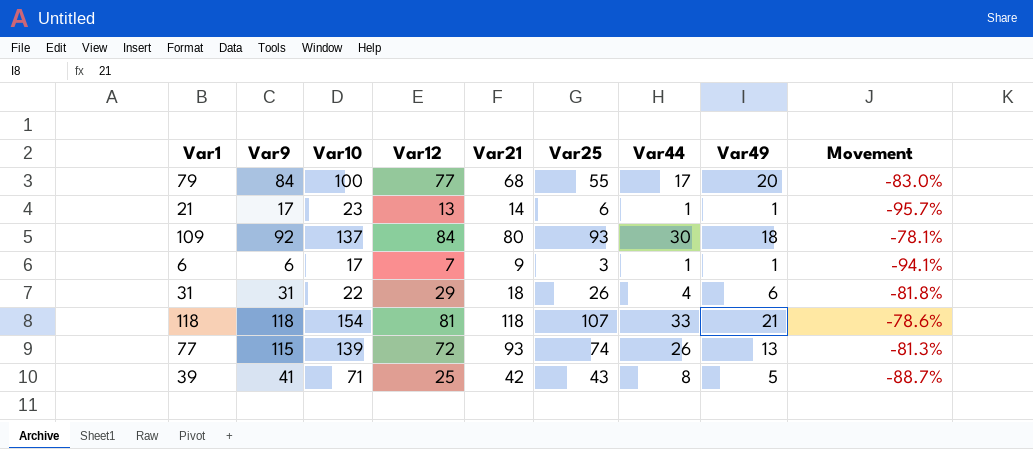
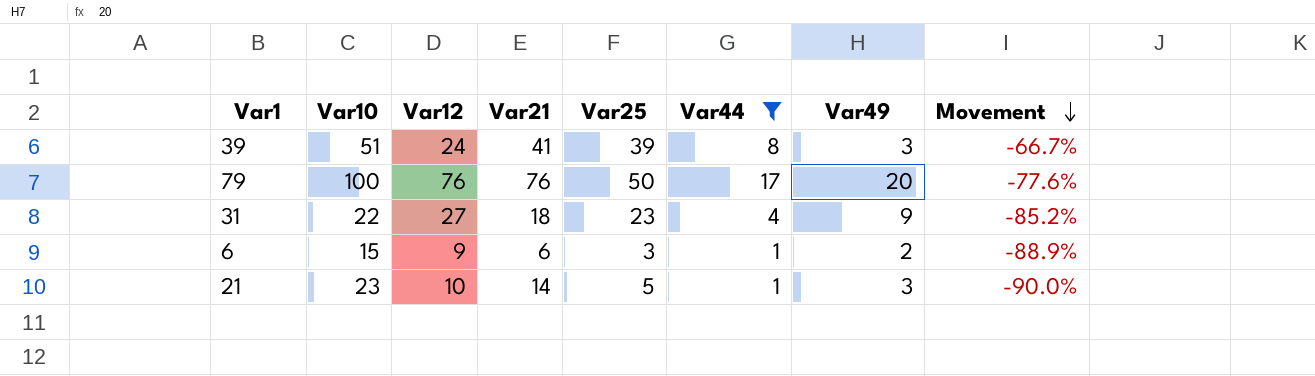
filter: none -> Var44 <= 17
row order: none -> Movement descending
column Var9 | position: 2 -> none
column Movement | formula: ([Var44] - [Var10]) / [Var10] -> ([Var44] - [Var12]) / [Var12]
39 | Var10: 71 -> 51
39 | Var12: 25 -> 24
39 | Var21: 42 -> 41
39 | Var25: 43 -> 39
39 | Var49: 5 -> 3
79 | Var12: 77 -> 76
79 | Var21: 68 -> 76
79 | Var25: 55 -> 50
31 | Var12: 29 -> 27
31 | Var25: 26 -> 23
31 | Var49: 6 -> 9
6 | Var10: 17 -> 15
6 | Var12: 7 -> 9
6 | Var21: 9 -> 6
6 | Var49: 1 -> 2
21 | Var12: 13 -> 10
21 | Var25: 6 -> 5
21 | Var49: 1 -> 3

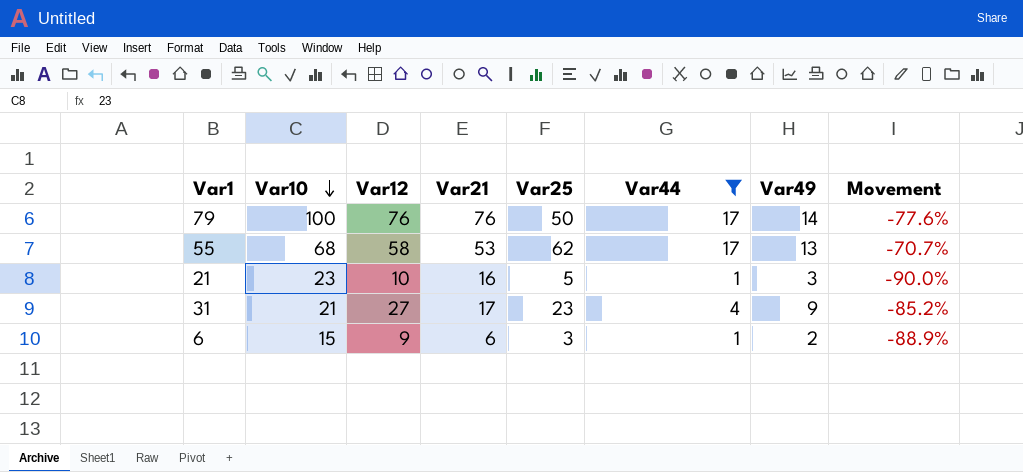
row order: Movement descending -> Var10 descending
row 39: 51 | 24 | 41 | 39 | 8 | 3 | -66.7% -> none
79 | Var49: 20 -> 14
row 55: none -> 68 | 58 | 53 | 62 | 17 | 13 | -70.7%
21 | Var21: 14 -> 16
31 | Var10: 22 -> 21
31 | Var21: 18 -> 17

